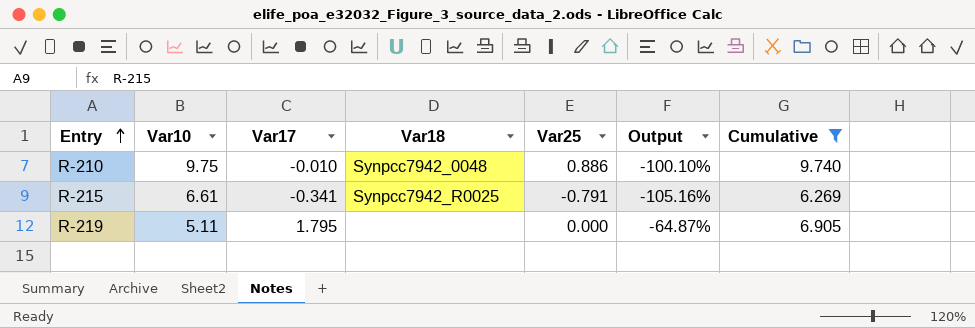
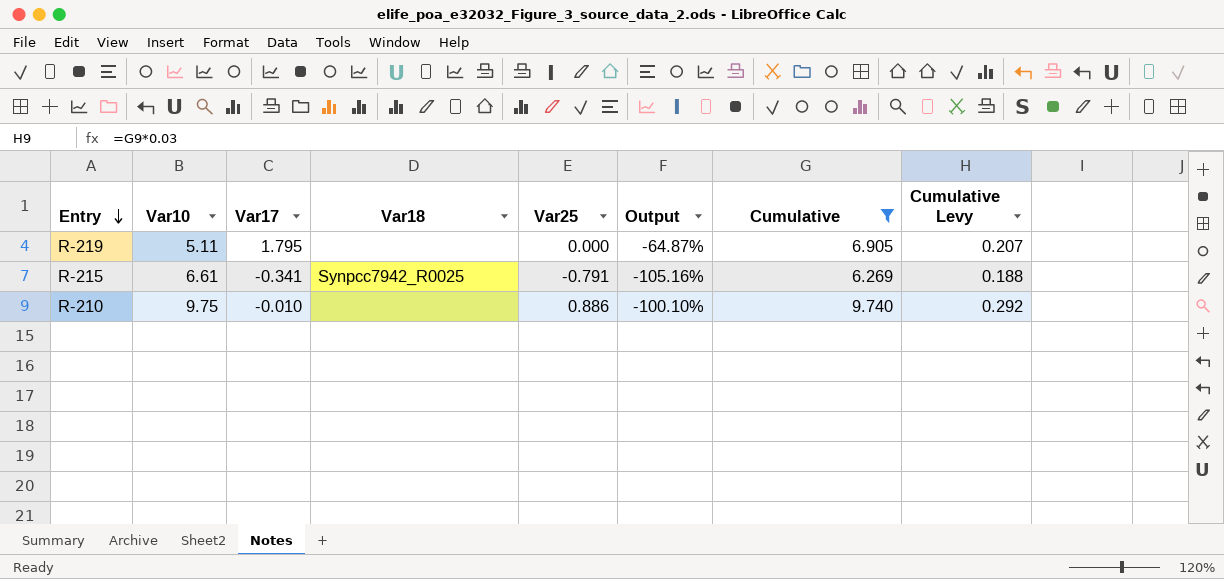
row order: Entry ascending -> Entry descending
column Cumulative Levy | formula: none -> [Cumulative] * 0.03
R-210 | Var18: Synpcc7942_0048 -> none

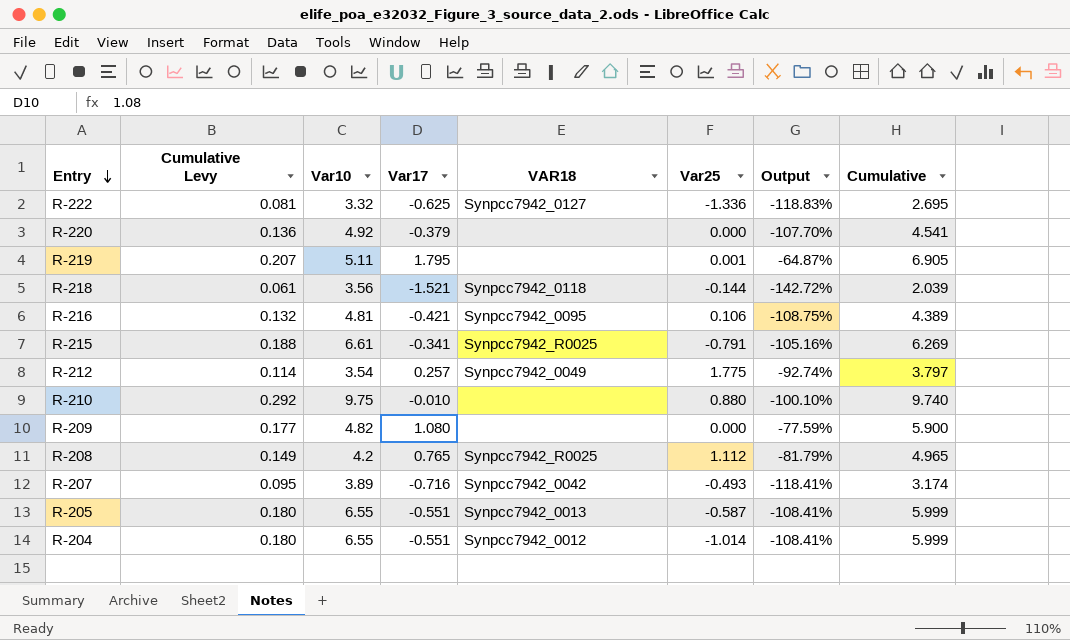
filter: Cumulative >= 6.269 -> none
column Cumulative Levy | position: 8 -> 2
column name: Var18 -> VAR18
R-219 | Var25: 0.000 -> 0.001
R-210 | Var25: 0.886 -> 0.880

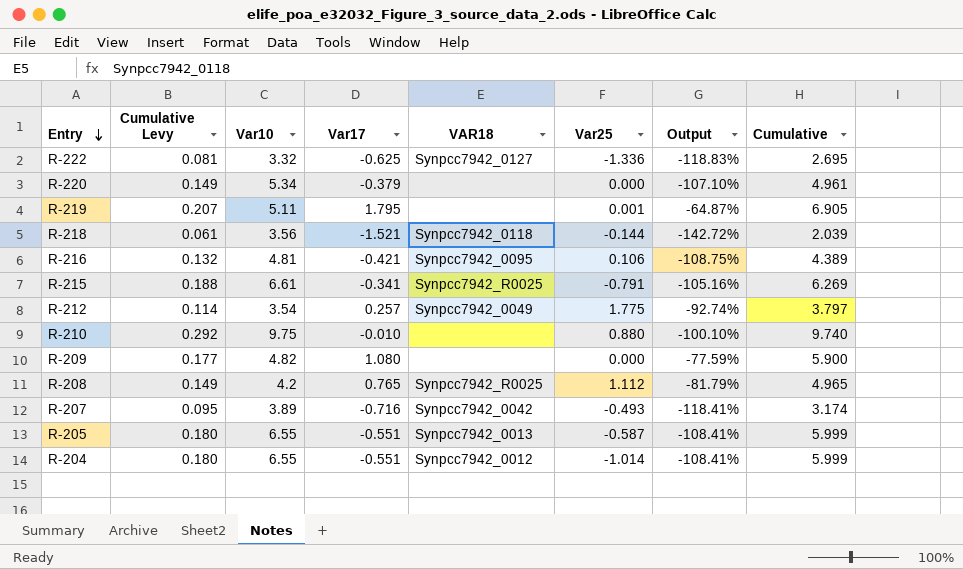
R-220 | Cumulative Levy: 0.136 -> 0.149
R-220 | Var10: 4.92 -> 5.34
R-220 | Output: -107.70% -> -107.10%
R-220 | Cumulative: 4.541 -> 4.961

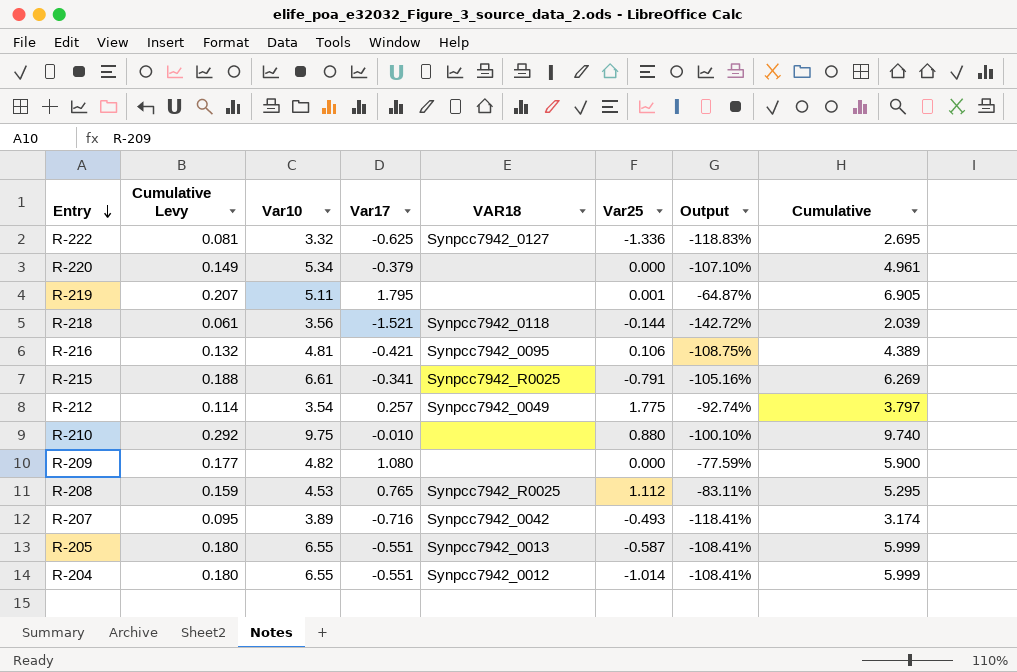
R-208 | Cumulative Levy: 0.149 -> 0.159
R-208 | Var10: 4.2 -> 4.53
R-208 | Output: -81.79% -> -83.11%
R-208 | Cumulative: 4.965 -> 5.295

